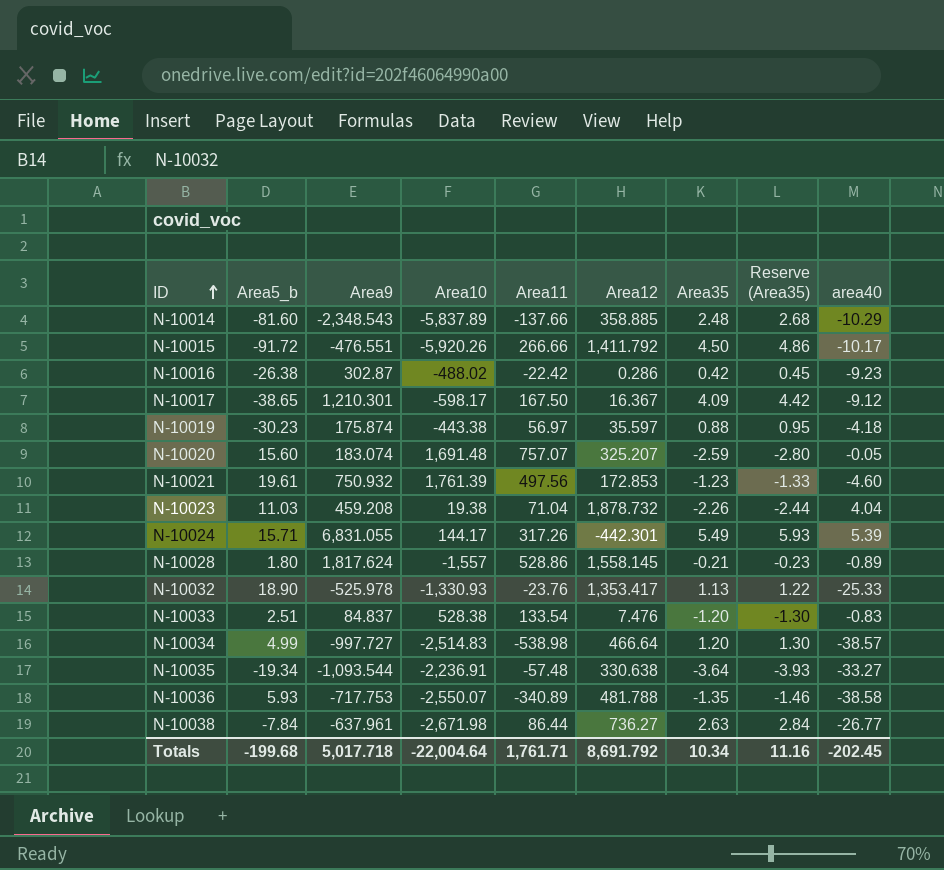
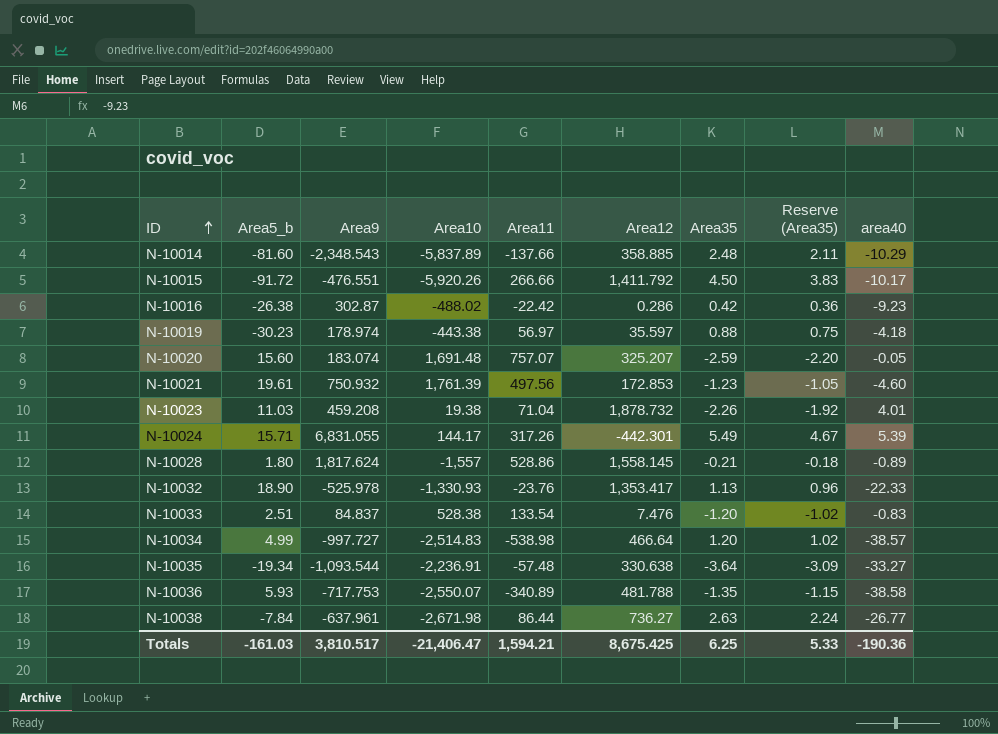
column Reserve (Area35) | formula: [Area35] * 1.08 -> [Area35] * 0.85
row N-10017: -38.65 | 1,210.301 | -598.17 | 167.50 | 16.367 | 4.09 | 4.42 | -9.12 -> none
N-10019 | Area9: 175.874 -> 178.974
N-10023 | area40: 4.04 -> 4.01
N-10032 | area40: -25.33 -> -22.33
Totals | Area5_b: -199.68 -> -161.03
Totals | Area9: 5,017.718 -> 3,810.517
Totals | Area10: -22,004.64 -> -21,406.47
Totals | Area11: 1,761.71 -> 1,594.21
Totals | Area12: 8,691.792 -> 8,675.425
Totals | Area35: 10.34 -> 6.25
Totals | Reserve (Area35): 11.16 -> 5.33
Totals | area40: -202.45 -> -190.36

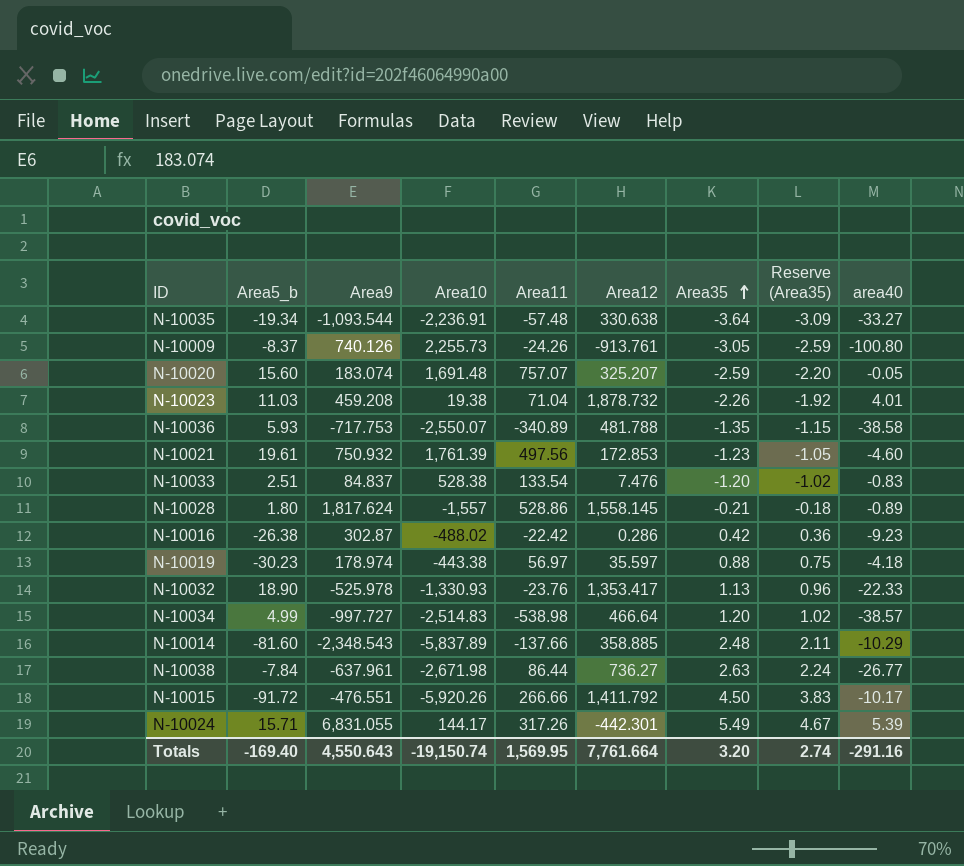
row order: ID ascending -> Area35 ascending
row N-10009: none -> -8.37 | 740.126 | 2,255.73 | -24.26 | -913.761 | -3.05 | -2.59 | -100.80
Totals | Area5_b: -161.03 -> -169.40
Totals | Area9: 3,810.517 -> 4,550.643
Totals | Area10: -21,406.47 -> -19,150.74
Totals | Area11: 1,594.21 -> 1,569.95
Totals | Area12: 8,675.425 -> 7,761.664
Totals | Area35: 6.25 -> 3.20
Totals | Reserve (Area35): 5.33 -> 2.74
Totals | area40: -190.36 -> -291.16

